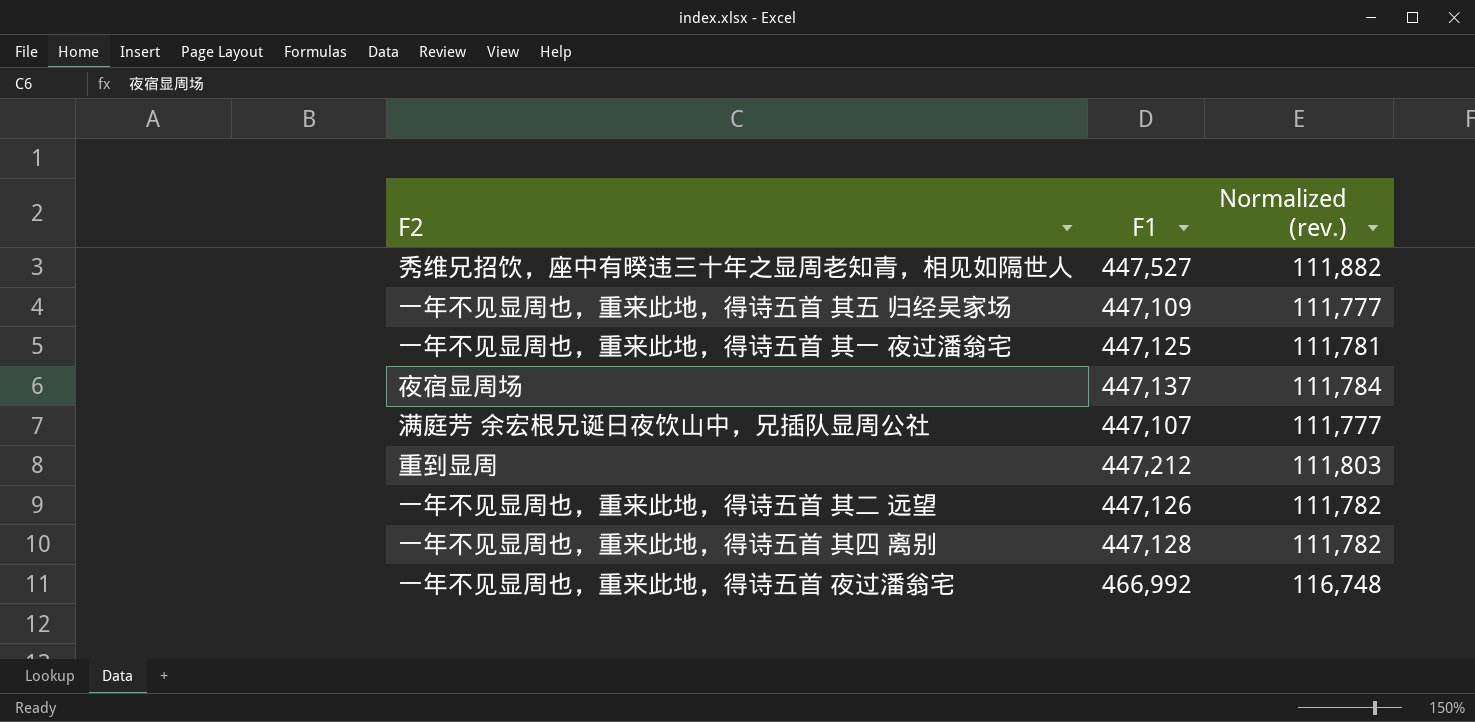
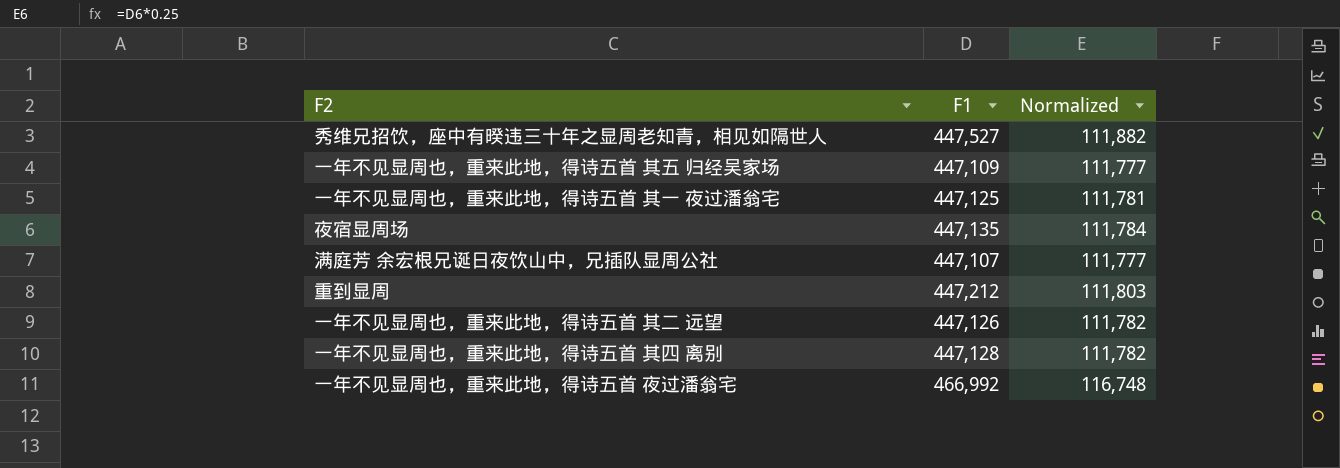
column name: Normalized (rev.) -> Normalized
夜宿显周场 | F1: 447,137 -> 447,135

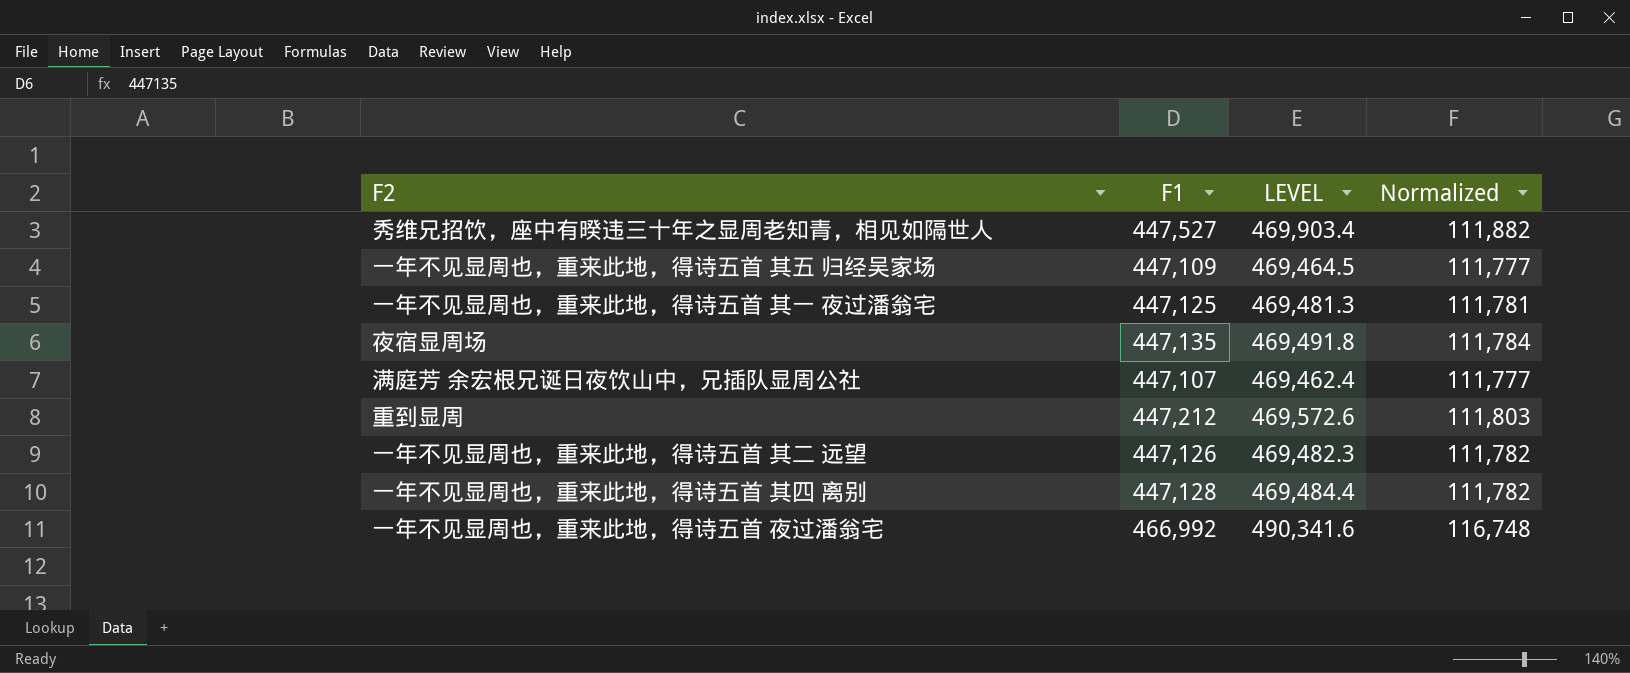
column LEVEL | formula: none -> [F1] * 1.05

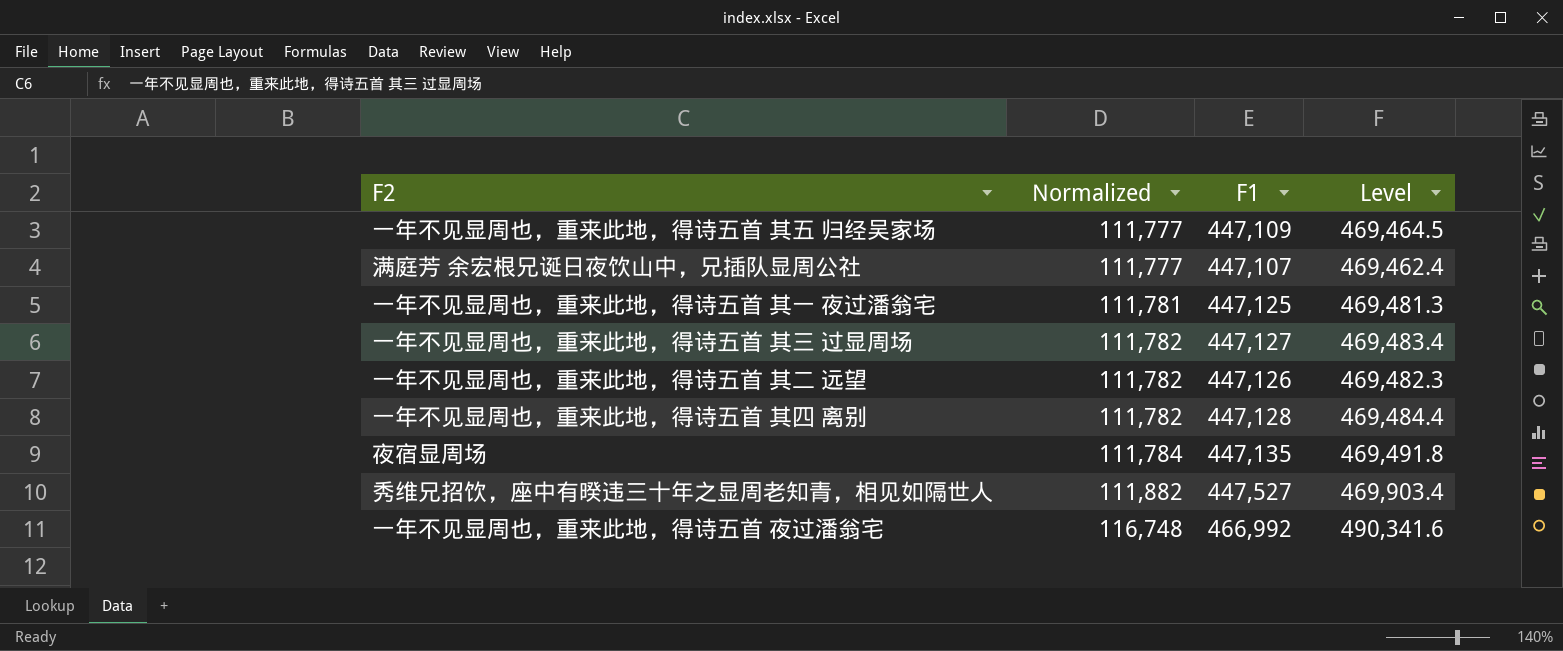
row order: none -> Normalized ascending
column Normalized | position: 4 -> 2
column name: LEVEL -> Level
row 重到显周: 447,212 | 469,572.6 | 111,803 -> none
row 一年不见显周也，重来此地，得诗五首 其三 过显周场: none -> 111,782 | 447,127 | 469,483.4

